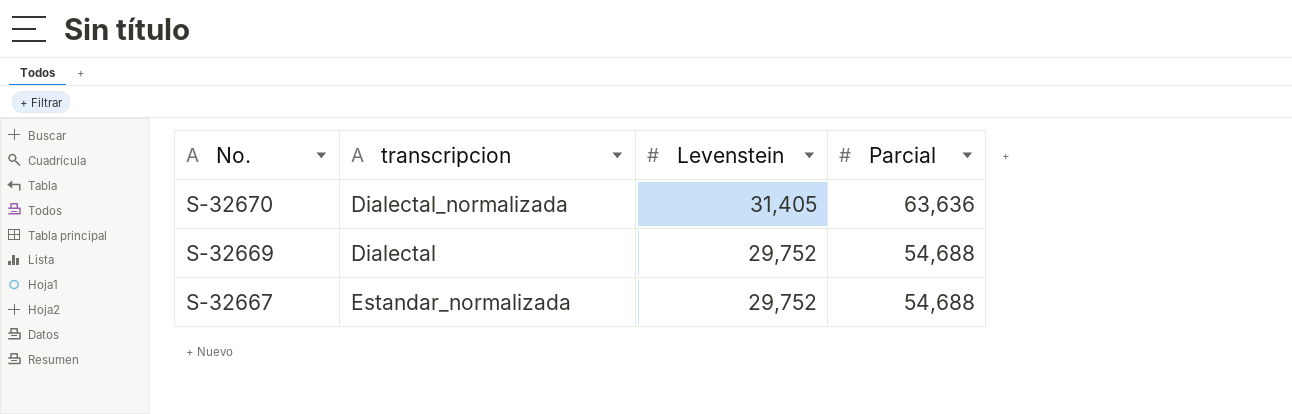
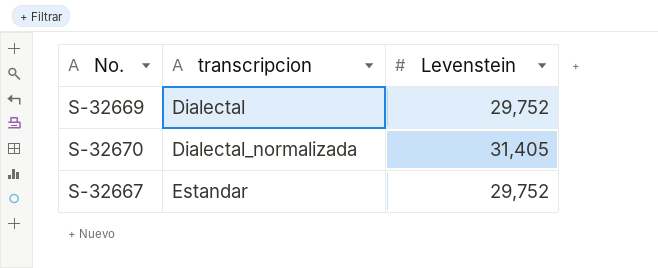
row order: No. descending -> transcripcion ascending
column Parcial | position: 4 -> none
S-32667 | transcripcion: Estandar_normalizada -> Estandar

